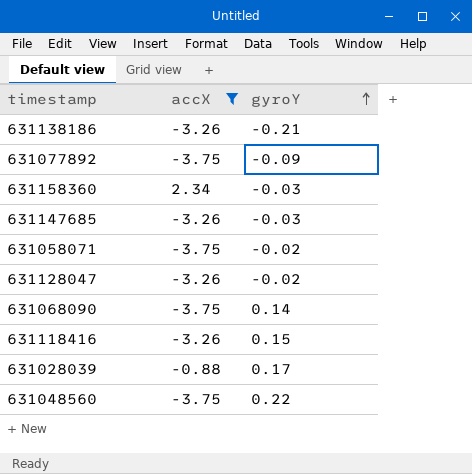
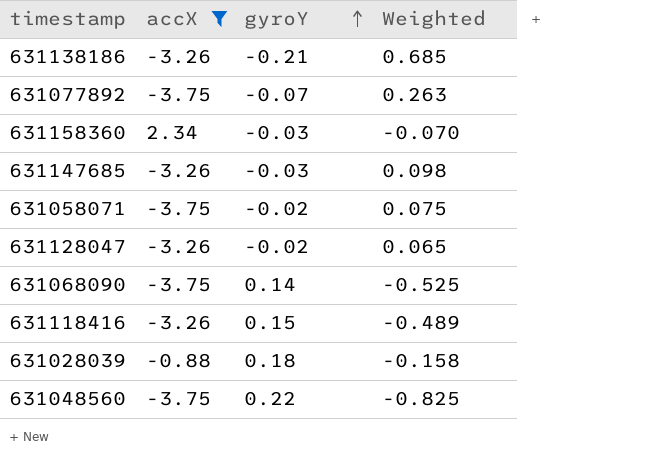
column Weighted | formula: none -> [accX] * [gyroY]
631077892 | gyroY: -0.09 -> -0.07
631028039 | gyroY: 0.17 -> 0.18

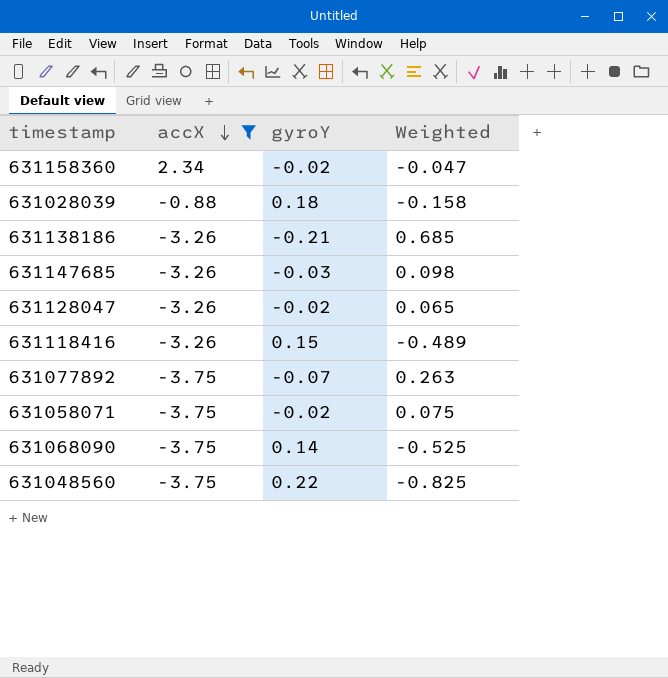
row order: gyroY ascending -> accX descending
631158360 | gyroY: -0.03 -> -0.02
631158360 | Weighted: -0.070 -> -0.047

